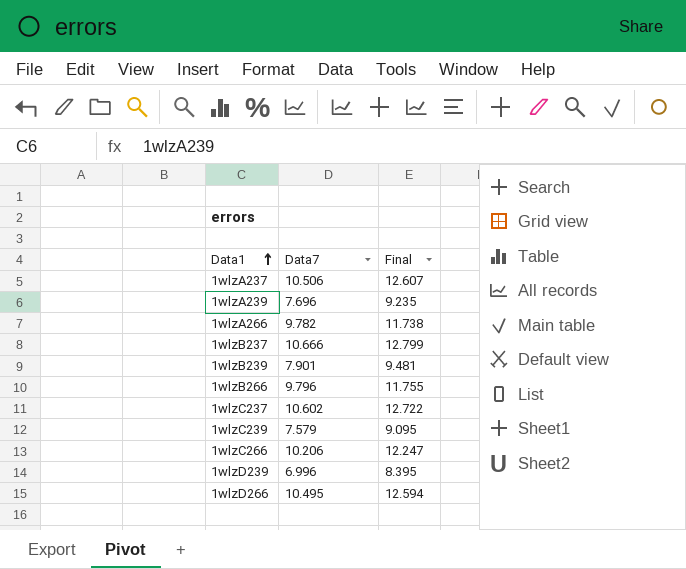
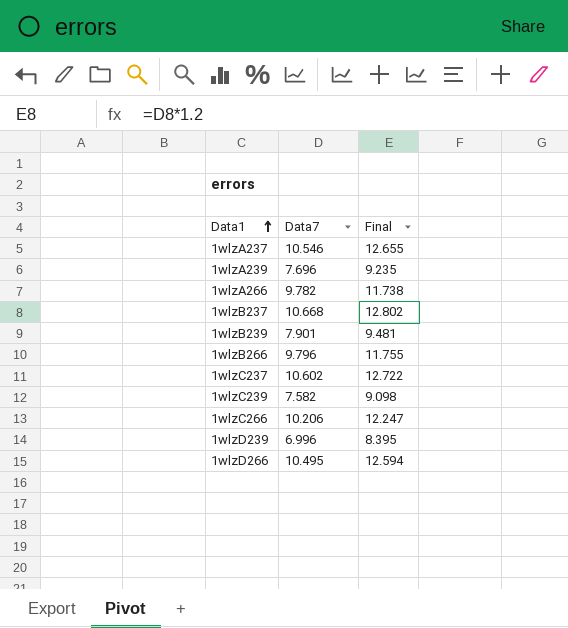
1wlzA237 | Data7: 10.506 -> 10.546
1wlzA237 | Final: 12.607 -> 12.655
1wlzB237 | Data7: 10.666 -> 10.668
1wlzB237 | Final: 12.799 -> 12.802
1wlzC239 | Data7: 7.579 -> 7.582
1wlzC239 | Final: 9.095 -> 9.098

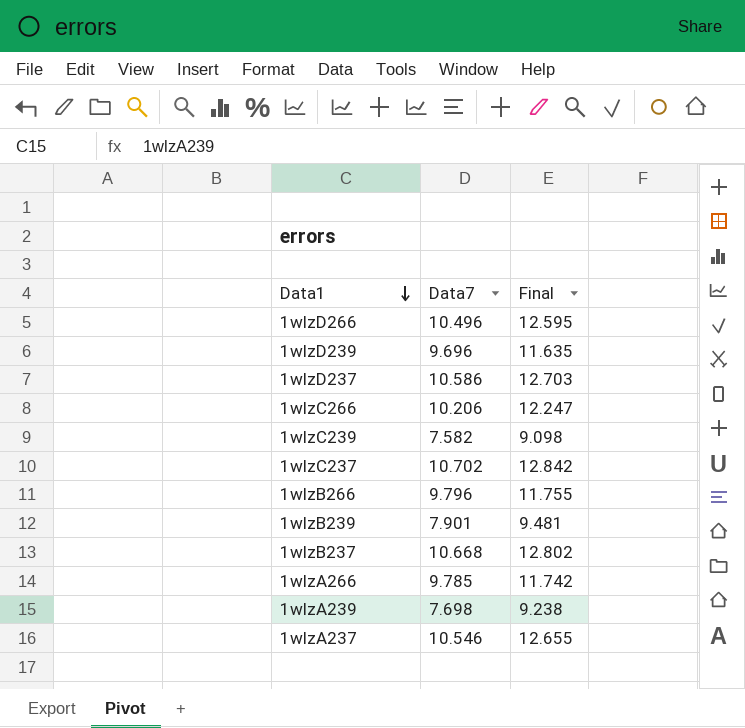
row order: Data1 ascending -> Data1 descending
1wlzD266 | Data7: 10.495 -> 10.496
1wlzD266 | Final: 12.594 -> 12.595
1wlzD239 | Data7: 6.996 -> 9.696
1wlzD239 | Final: 8.395 -> 11.635
row 1wlzD237: none -> 10.586 | 12.703
1wlzC237 | Data7: 10.602 -> 10.702
1wlzC237 | Final: 12.722 -> 12.842
1wlzA266 | Data7: 9.782 -> 9.785
1wlzA266 | Final: 11.738 -> 11.742
1wlzA239 | Data7: 7.696 -> 7.698
1wlzA239 | Final: 9.235 -> 9.238

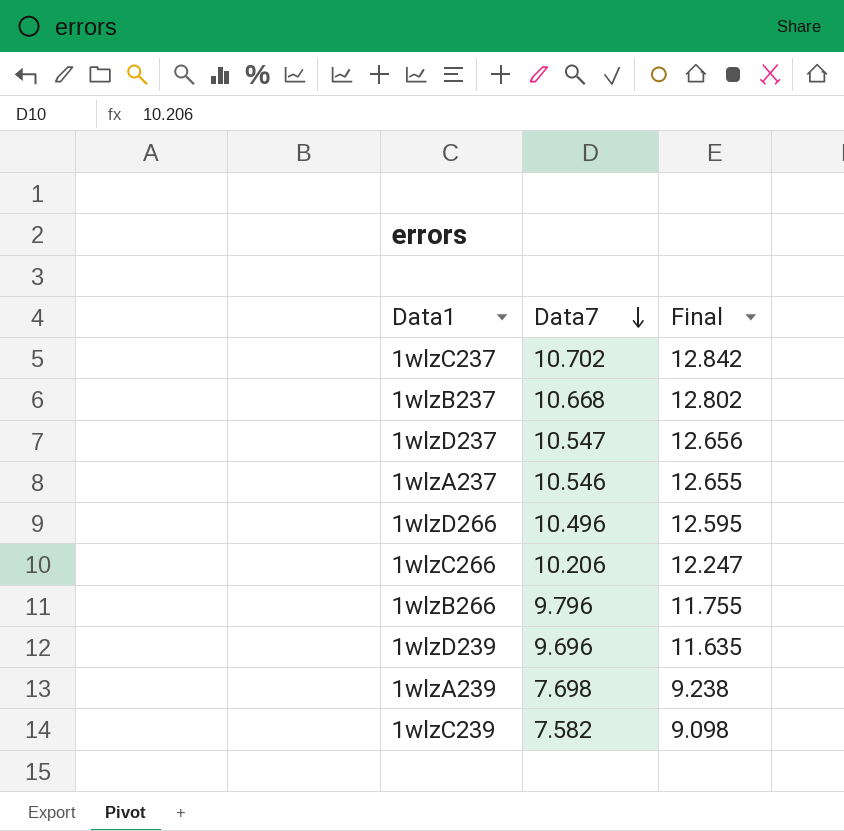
row order: Data1 descending -> Data7 descending
row 1wlzB239: 7.901 | 9.481 -> none
row 1wlzA266: 9.785 | 11.742 -> none
1wlzD237 | Data7: 10.586 -> 10.547
1wlzD237 | Final: 12.703 -> 12.656

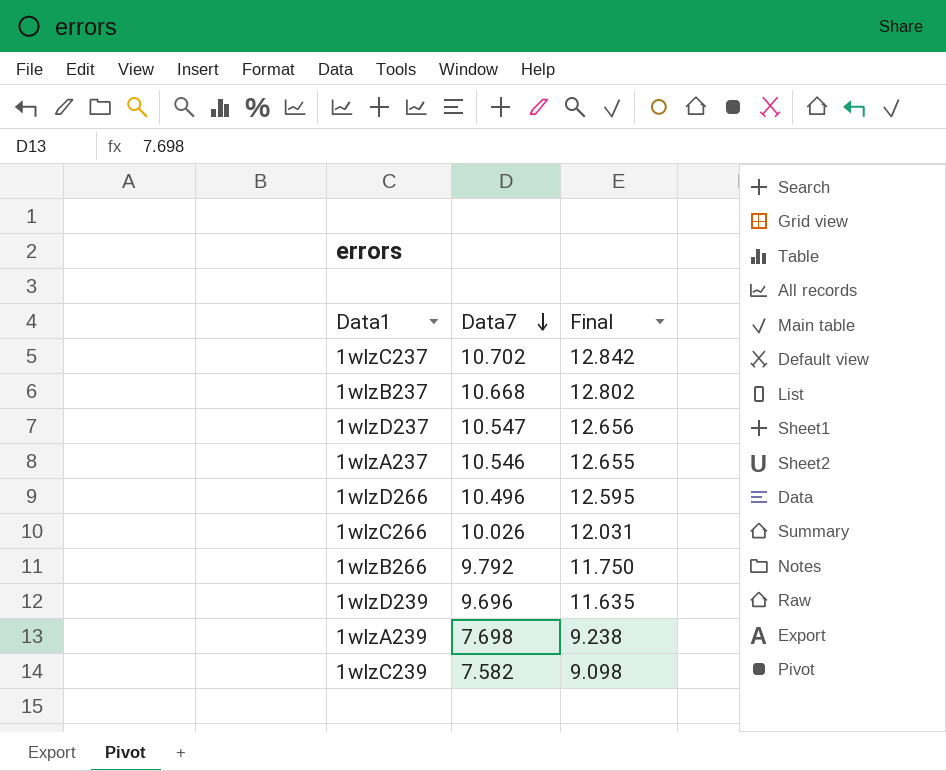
1wlzC266 | Data7: 10.206 -> 10.026
1wlzC266 | Final: 12.247 -> 12.031
1wlzB266 | Data7: 9.796 -> 9.792
1wlzB266 | Final: 11.755 -> 11.750

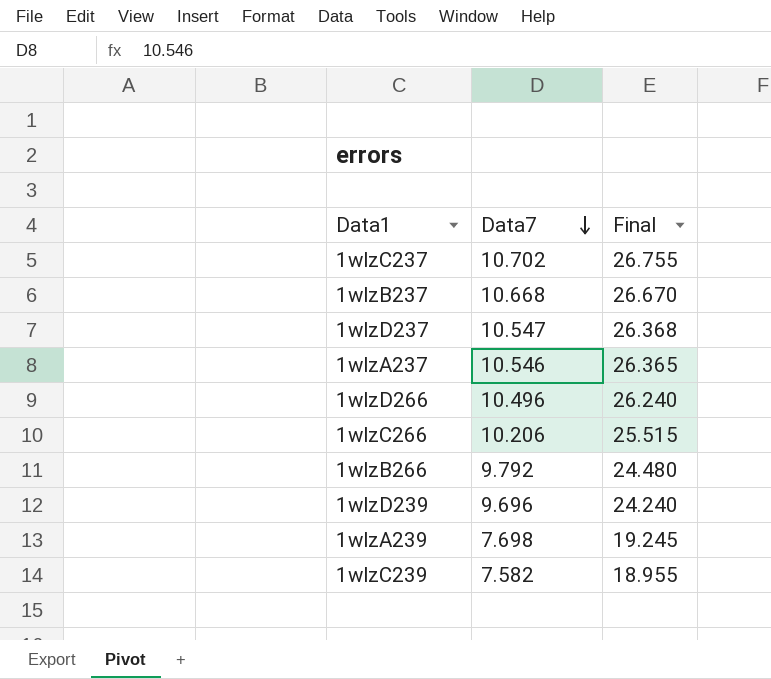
column Final | formula: [Data7] * 1.2 -> [Data7] * 2.5
1wlzC266 | Data7: 10.026 -> 10.206

